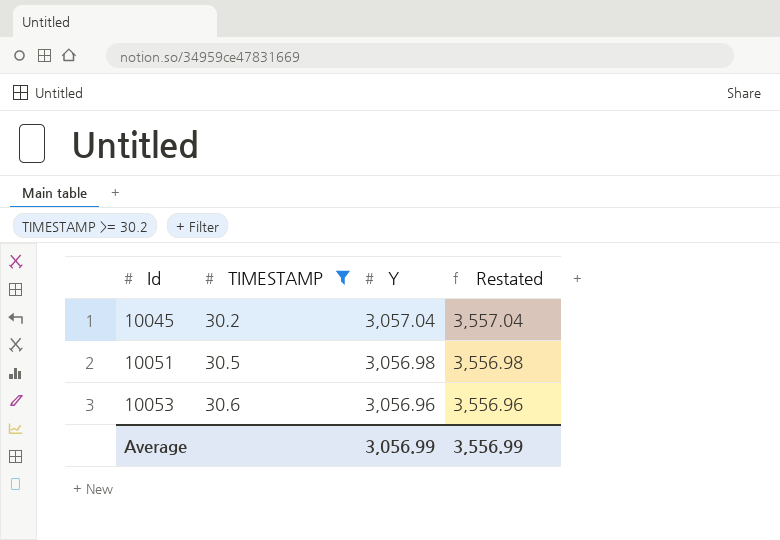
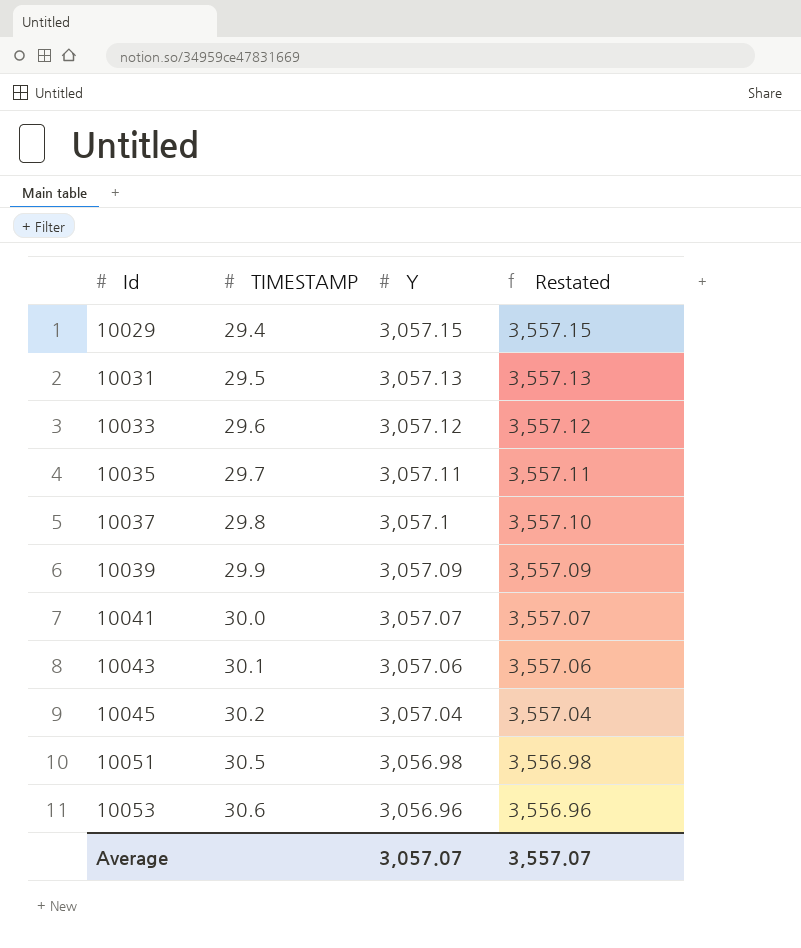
filter: TIMESTAMP >= 30.2 -> none
Average | Y: 3,056.99 -> 3,057.07
Average | Restated: 3,556.99 -> 3,557.07

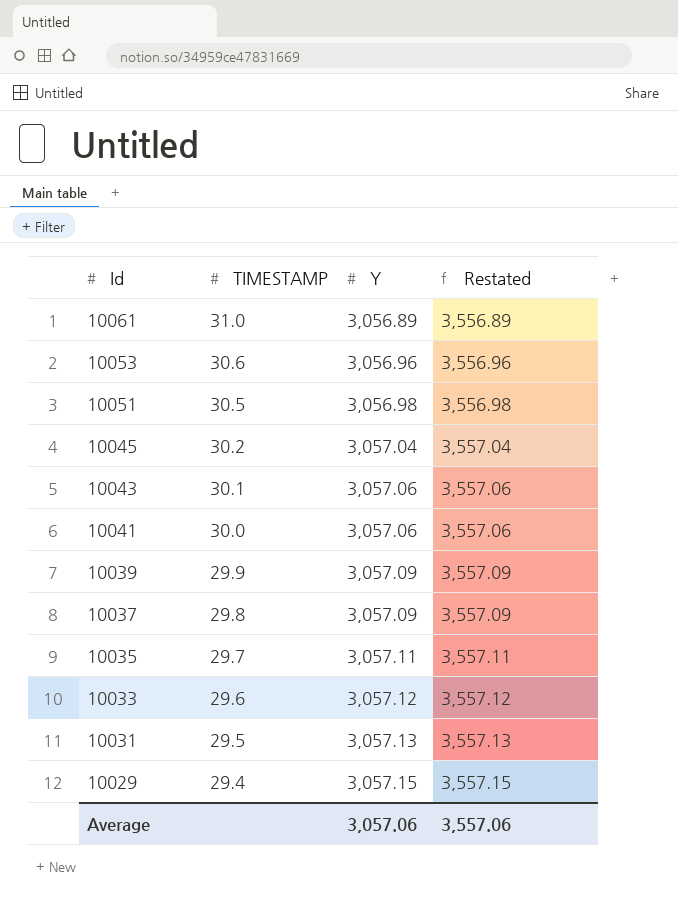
row order: Id ascending -> Id descending
row 10061: none -> 31.0 | 3,056.89 | 3,556.89
10041 | Y: 3,057.07 -> 3,057.06
10041 | Restated: 3,557.07 -> 3,557.06
10037 | Y: 3,057.1 -> 3,057.09
10037 | Restated: 3,557.10 -> 3,557.09
Average | Y: 3,057.07 -> 3,057.06
Average | Restated: 3,557.07 -> 3,557.06

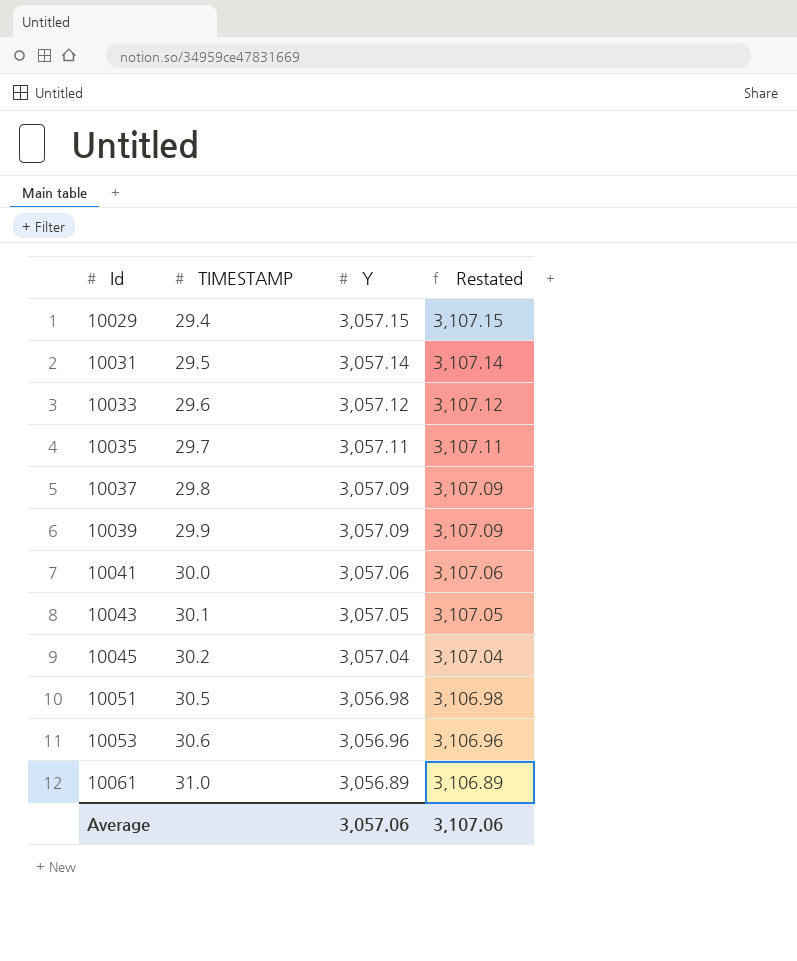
row order: Id descending -> Id ascending
column Restated | formula: [Y] + 500 -> [Y] + 50
10031 | Y: 3,057.13 -> 3,057.14
10043 | Y: 3,057.06 -> 3,057.05
Average | Restated: 3,557.06 -> 3,107.06

